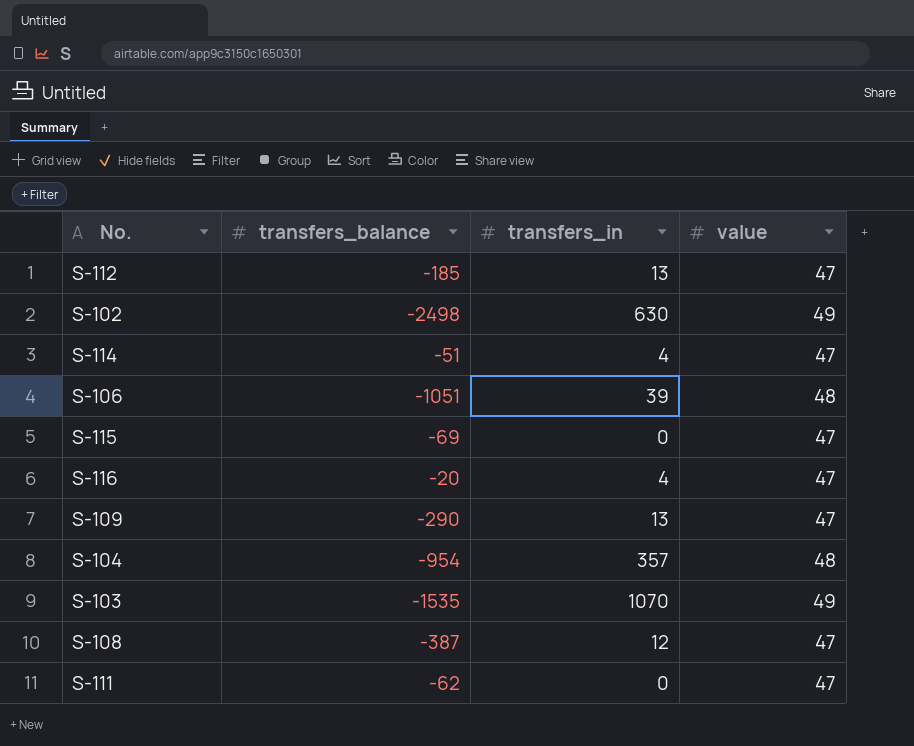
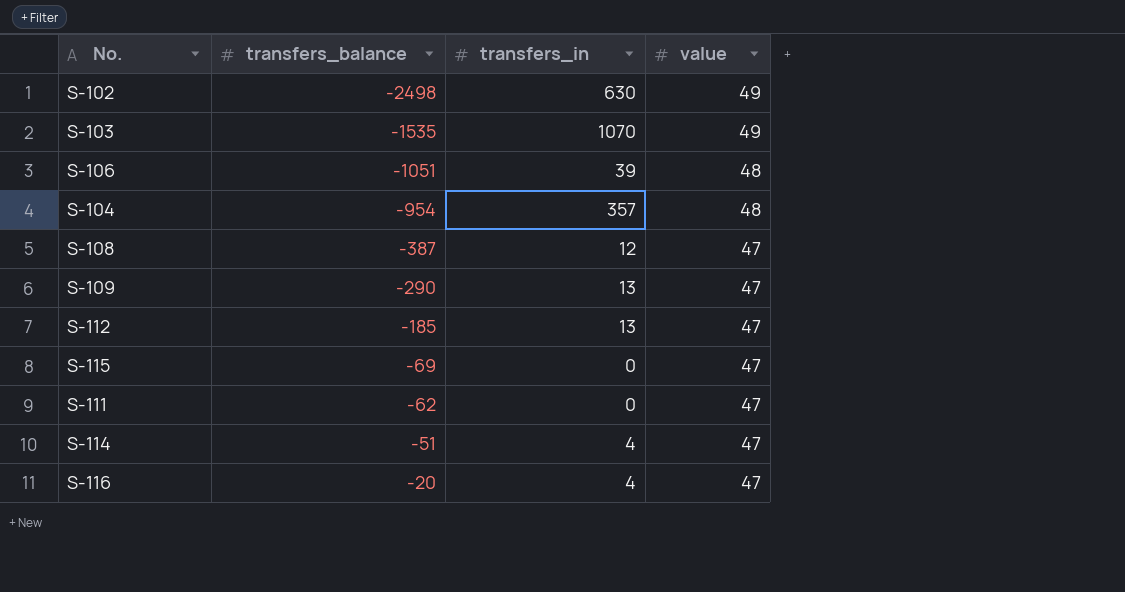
row order: none -> transfers_balance ascending

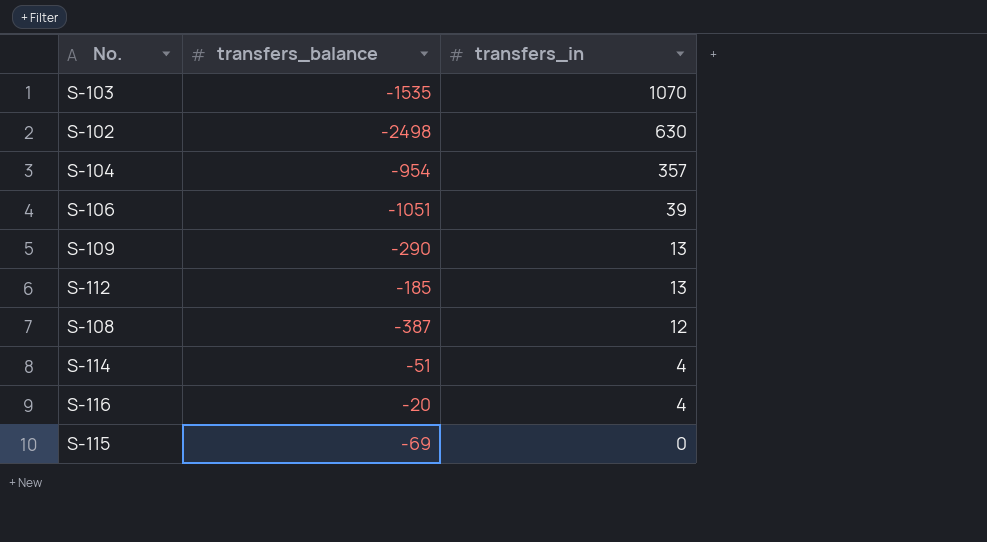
row order: transfers_balance ascending -> transfers_in descending
column value | position: 4 -> none
row S-111: -62 | 0 | 47 -> none

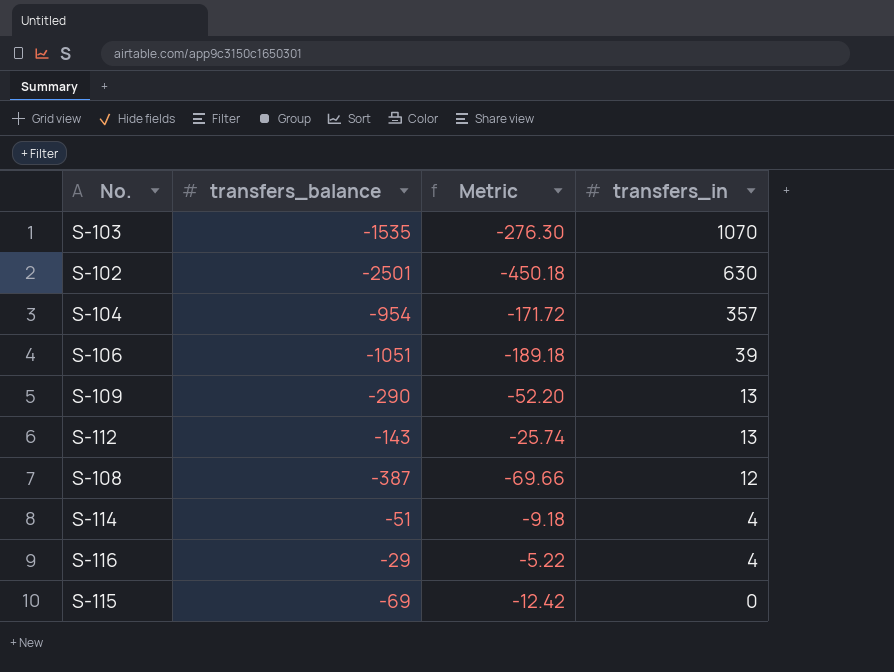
column Metric | formula: none -> [transfers_balance] * 0.18
S-102 | transfers_balance: -2498 -> -2501
S-112 | transfers_balance: -185 -> -143
S-116 | transfers_balance: -20 -> -29

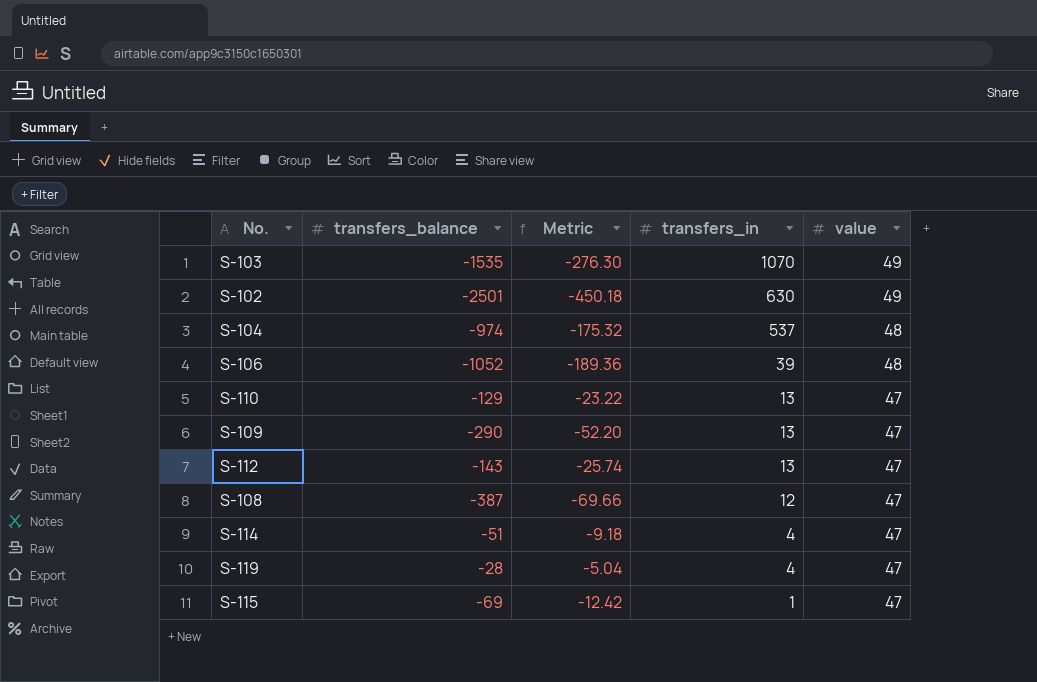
column value | position: none -> 5
row S-116: -29 | -5.22 | 4 -> none
S-104 | transfers_balance: -954 -> -974
S-104 | Metric: -171.72 -> -175.32
S-104 | transfers_in: 357 -> 537
S-106 | transfers_balance: -1051 -> -1052
S-106 | Metric: -189.18 -> -189.36
row S-110: none -> -129 | -23.22 | 13 | 47
row S-119: none -> -28 | -5.04 | 4 | 47
S-115 | transfers_in: 0 -> 1

